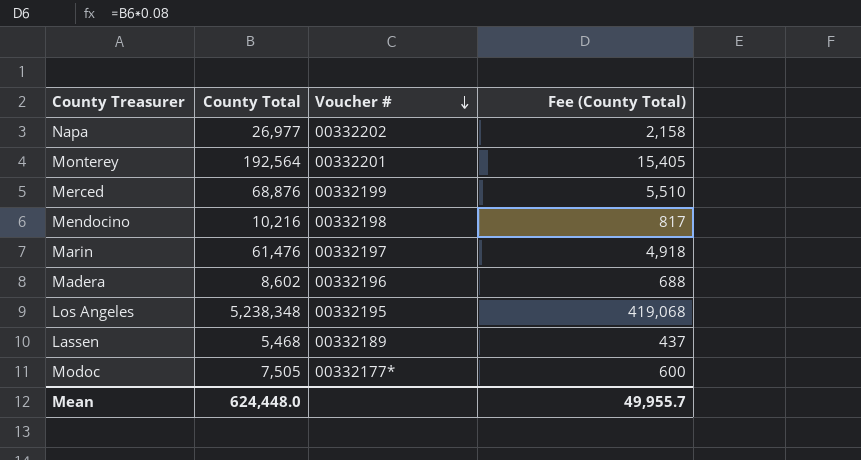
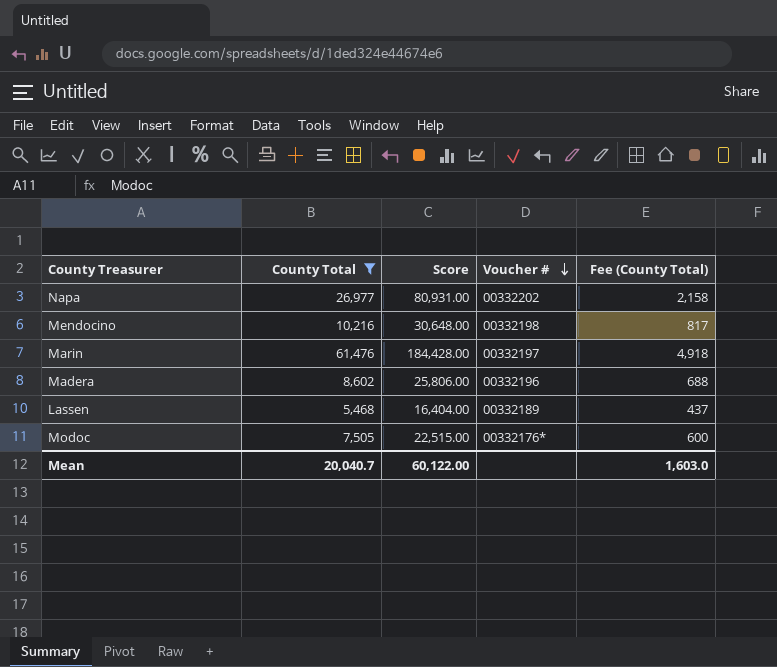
filter: none -> County Total <= 61,476
column Score | formula: none -> [County Total] * 3
Modoc | Voucher #: 00332177* -> 00332176*
Mean | County Total: 624,448.0 -> 20,040.7
Mean | Fee (County Total): 49,955.7 -> 1,603.0

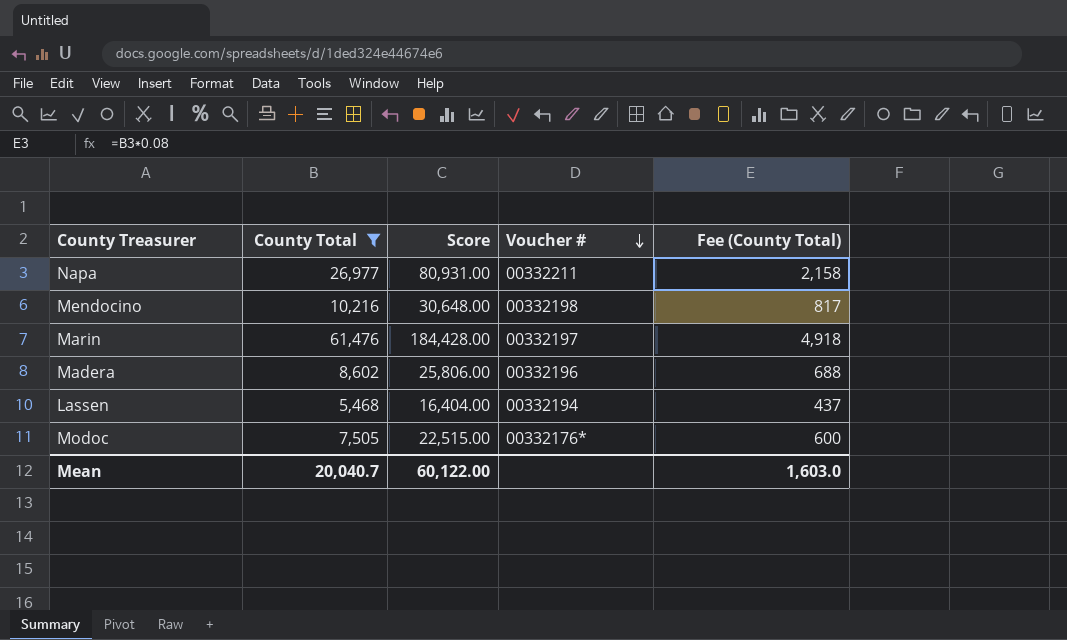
Napa | Voucher #: 00332202 -> 00332211
Lassen | Voucher #: 00332189 -> 00332194

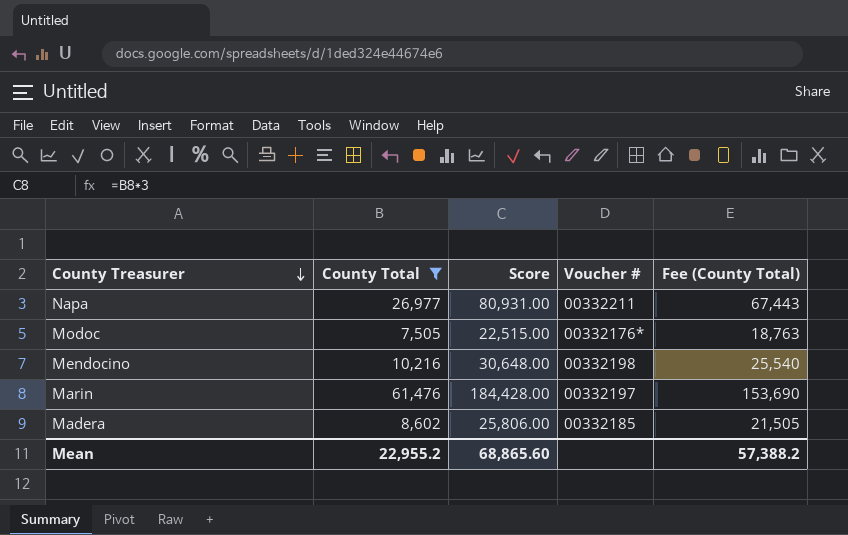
row order: Voucher # descending -> County Treasurer descending
column Fee (County Total) | formula: [County Total] * 0.08 -> [County Total] * 2.5
row Lassen: 5,468 | 16,404.00 | 00332194 | 437 -> none
Madera | Voucher #: 00332196 -> 00332185
Mean | County Total: 20,040.7 -> 22,955.2
Mean | Score: 60,122.00 -> 68,865.60
Mean | Fee (County Total): 1,603.0 -> 57,388.2

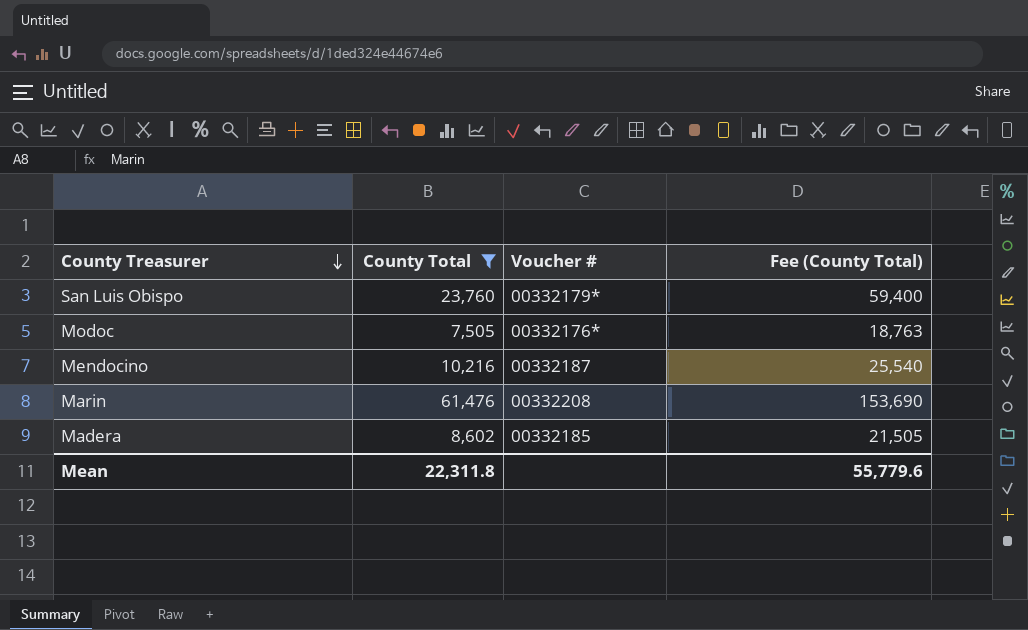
column Score | formula: [County Total] * 3 -> none
row Napa: 26,977 | 80,931.00 | 00332211 | 67,443 -> none
row San Luis Obispo: none -> 23,760 | 00332179* | 59,400
Mendocino | Voucher #: 00332198 -> 00332187
Marin | Voucher #: 00332197 -> 00332208
Mean | County Total: 22,955.2 -> 22,311.8
Mean | Fee (County Total): 57,388.2 -> 55,779.6

